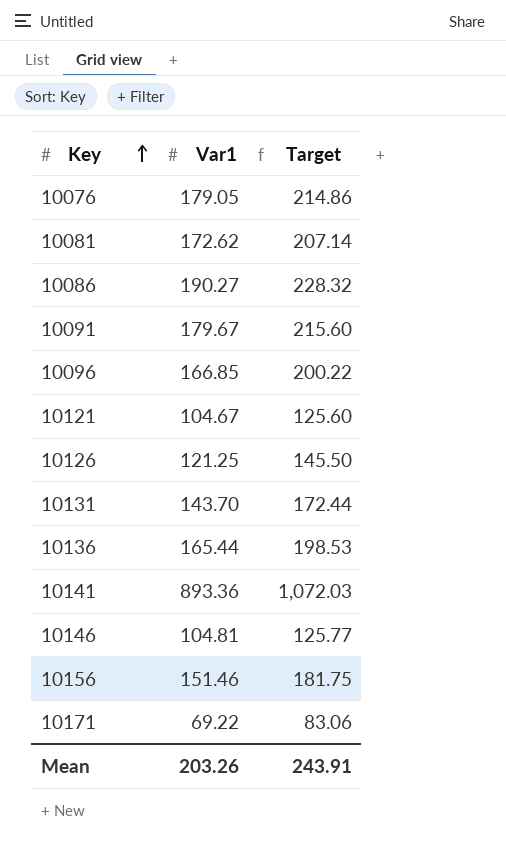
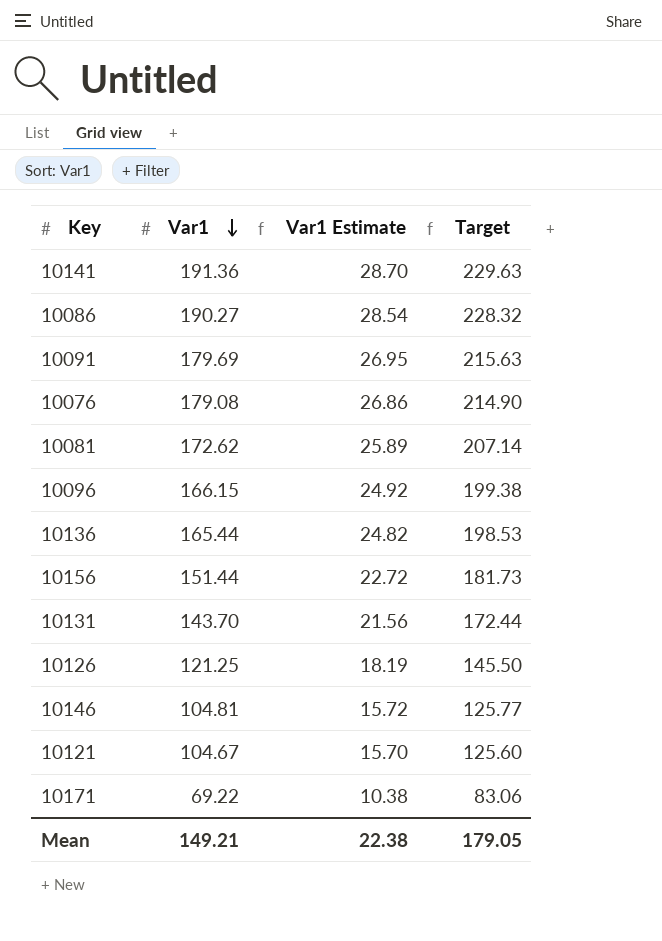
row order: Key ascending -> Var1 descending
column Var1 Estimate | formula: none -> [Var1] * 0.15
10141 | Var1: 893.36 -> 191.36
10141 | Target: 1,072.03 -> 229.63
10091 | Var1: 179.67 -> 179.69
10091 | Target: 215.60 -> 215.63
10076 | Var1: 179.05 -> 179.08
10076 | Target: 214.86 -> 214.90
10096 | Var1: 166.85 -> 166.15
10096 | Target: 200.22 -> 199.38
10156 | Var1: 151.46 -> 151.44
10156 | Target: 181.75 -> 181.73
Mean | Var1: 203.26 -> 149.21
Mean | Target: 243.91 -> 179.05

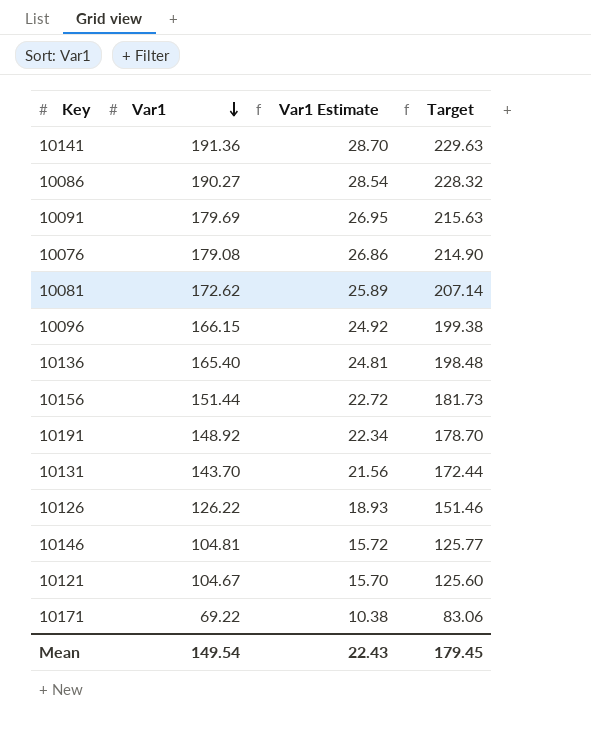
10136 | Var1: 165.44 -> 165.40
10136 | Var1 Estimate: 24.82 -> 24.81
10136 | Target: 198.53 -> 198.48
row 10191: none -> 148.92 | 22.34 | 178.70
10126 | Var1: 121.25 -> 126.22
10126 | Var1 Estimate: 18.19 -> 18.93
10126 | Target: 145.50 -> 151.46
Mean | Var1: 149.21 -> 149.54
Mean | Var1 Estimate: 22.38 -> 22.43
Mean | Target: 179.05 -> 179.45

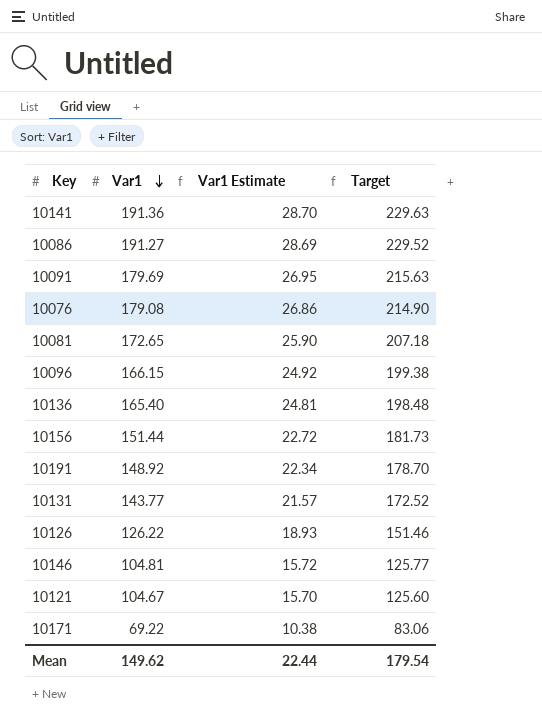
10086 | Var1: 190.27 -> 191.27
10086 | Var1 Estimate: 28.54 -> 28.69
10086 | Target: 228.32 -> 229.52
10081 | Var1: 172.62 -> 172.65
10081 | Var1 Estimate: 25.89 -> 25.90
10081 | Target: 207.14 -> 207.18
10131 | Var1: 143.70 -> 143.77
10131 | Var1 Estimate: 21.56 -> 21.57
10131 | Target: 172.44 -> 172.52
Mean | Var1: 149.54 -> 149.62
Mean | Var1 Estimate: 22.43 -> 22.44
Mean | Target: 179.45 -> 179.54

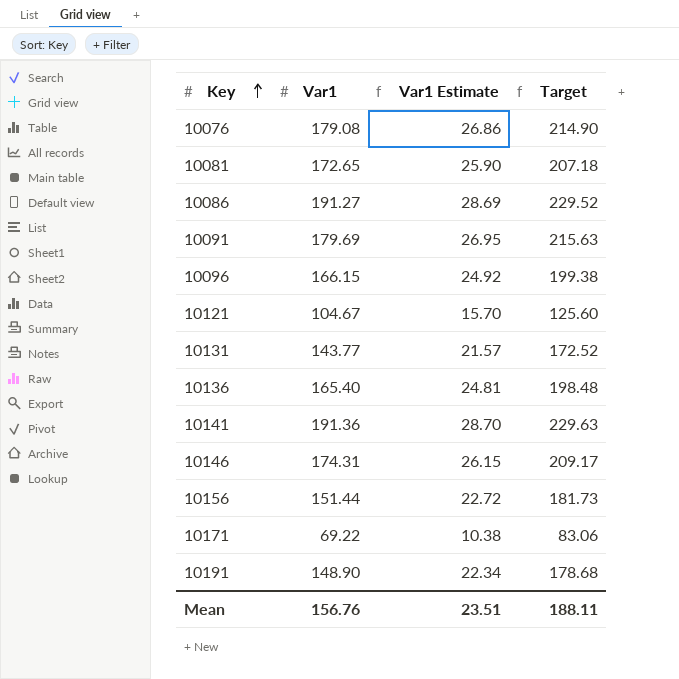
row order: Var1 descending -> Key ascending
row 10126: 126.22 | 18.93 | 151.46 -> none
10146 | Var1: 104.81 -> 174.31
10146 | Var1 Estimate: 15.72 -> 26.15
10146 | Target: 125.77 -> 209.17
10191 | Var1: 148.92 -> 148.90
10191 | Target: 178.70 -> 178.68
Mean | Var1: 149.62 -> 156.76
Mean | Var1 Estimate: 22.44 -> 23.51
Mean | Target: 179.54 -> 188.11

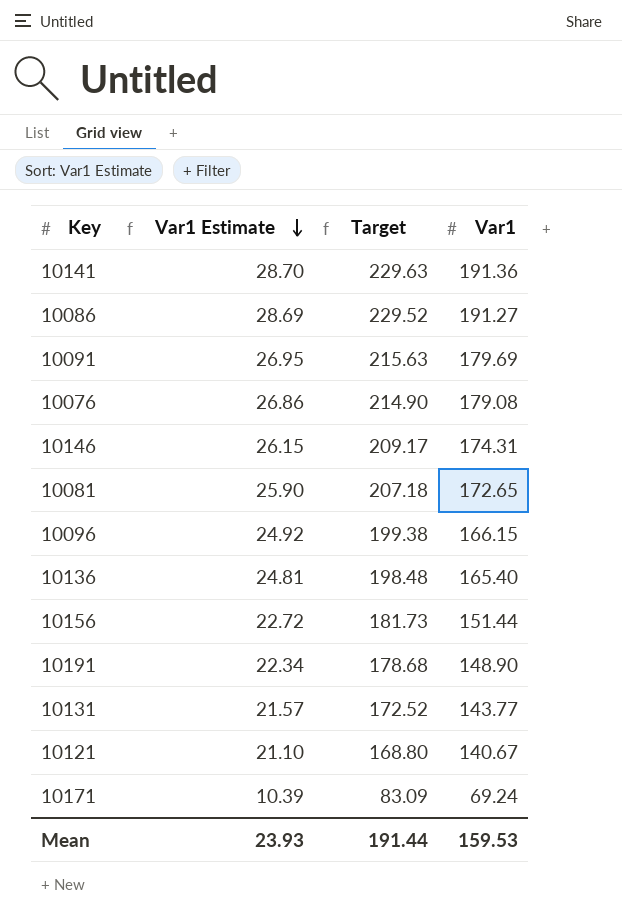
row order: Key ascending -> Var1 Estimate descending
column Var1 | position: 2 -> 4
10121 | Var1 Estimate: 15.70 -> 21.10
10121 | Target: 125.60 -> 168.80
10121 | Var1: 104.67 -> 140.67
10171 | Var1 Estimate: 10.38 -> 10.39
10171 | Target: 83.06 -> 83.09
10171 | Var1: 69.22 -> 69.24
Mean | Var1 Estimate: 23.51 -> 23.93
Mean | Target: 188.11 -> 191.44
Mean | Var1: 156.76 -> 159.53

